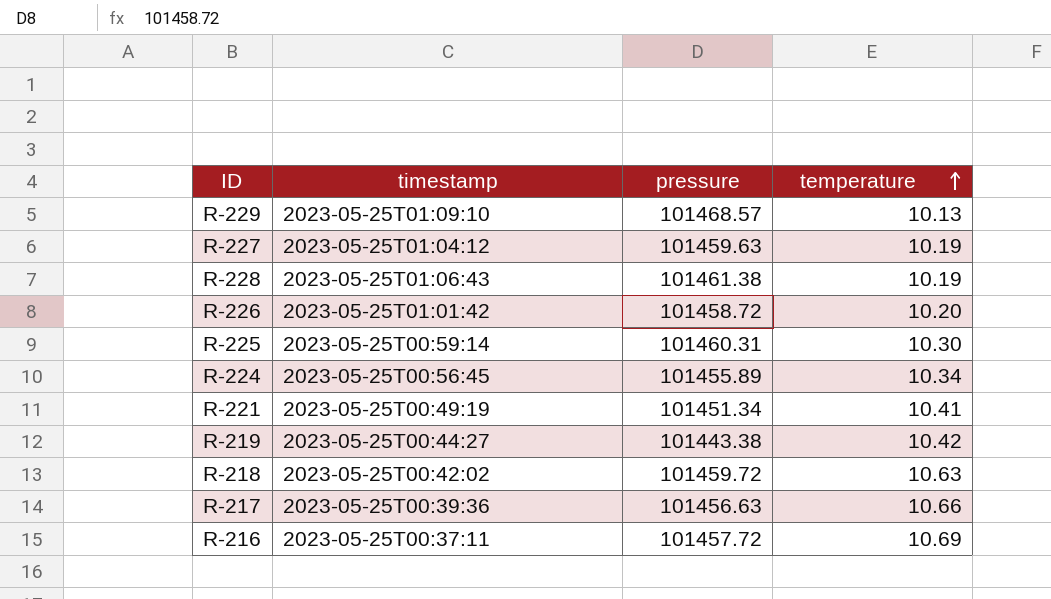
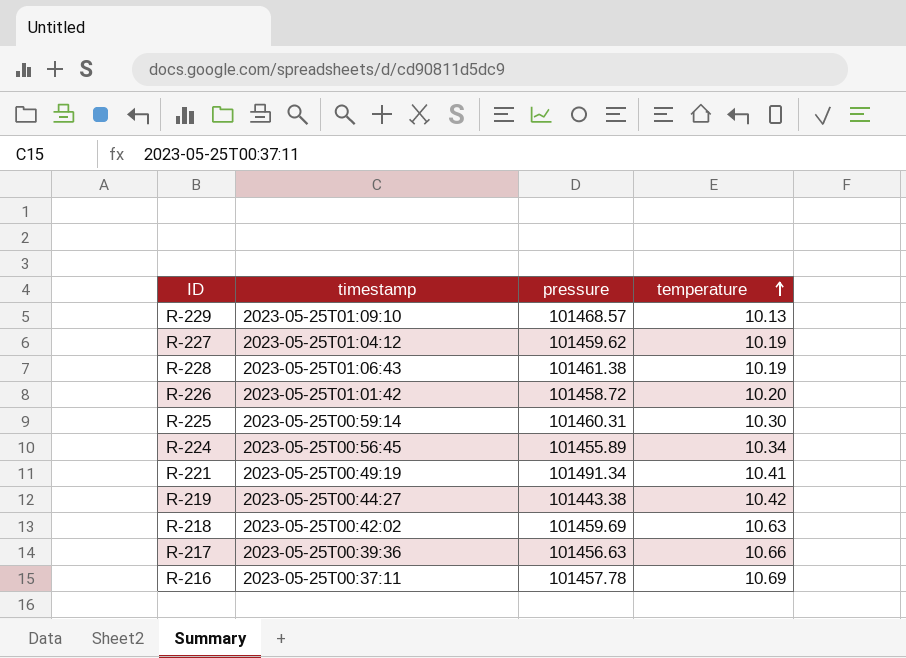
R-227 | pressure: 101459.63 -> 101459.62
R-221 | pressure: 101451.34 -> 101491.34
R-218 | pressure: 101459.72 -> 101459.69
R-216 | pressure: 101457.72 -> 101457.78

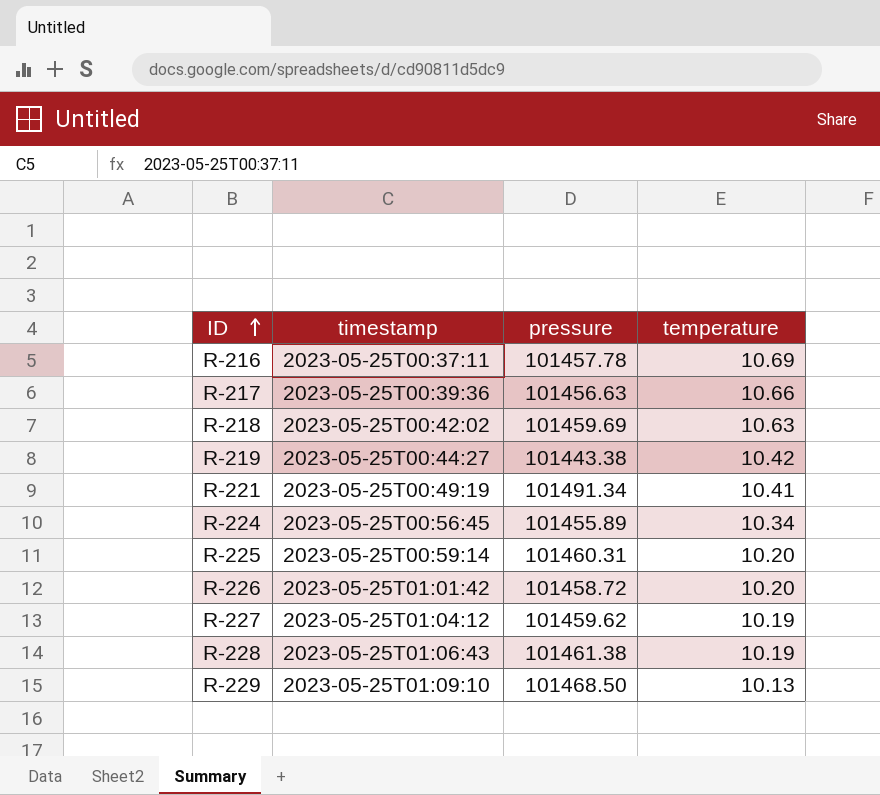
row order: temperature ascending -> ID ascending
R-225 | temperature: 10.30 -> 10.20
R-229 | pressure: 101468.57 -> 101468.50

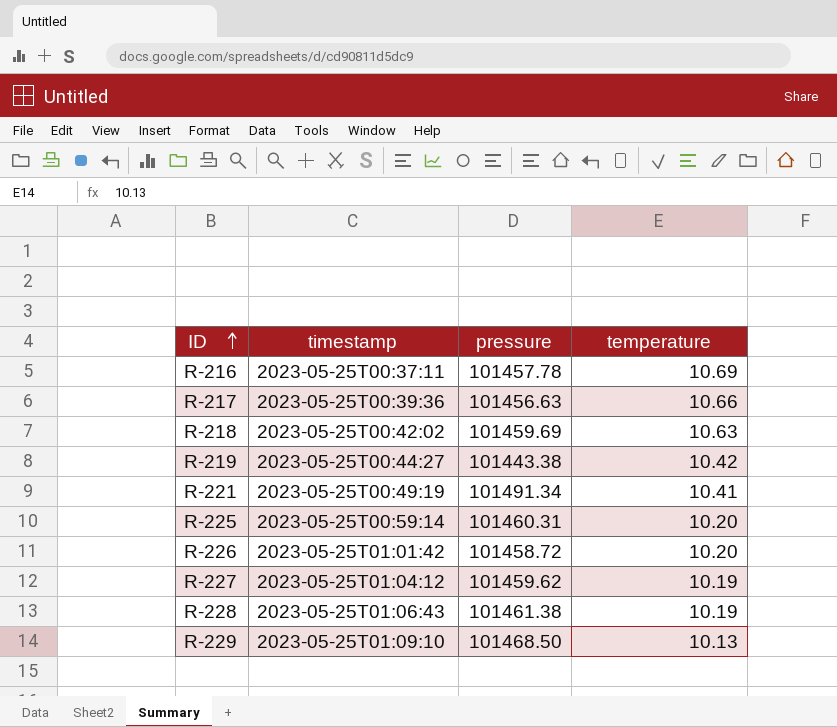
row R-224: 2023-05-25T00:56:45 | 101455.89 | 10.34 -> none

